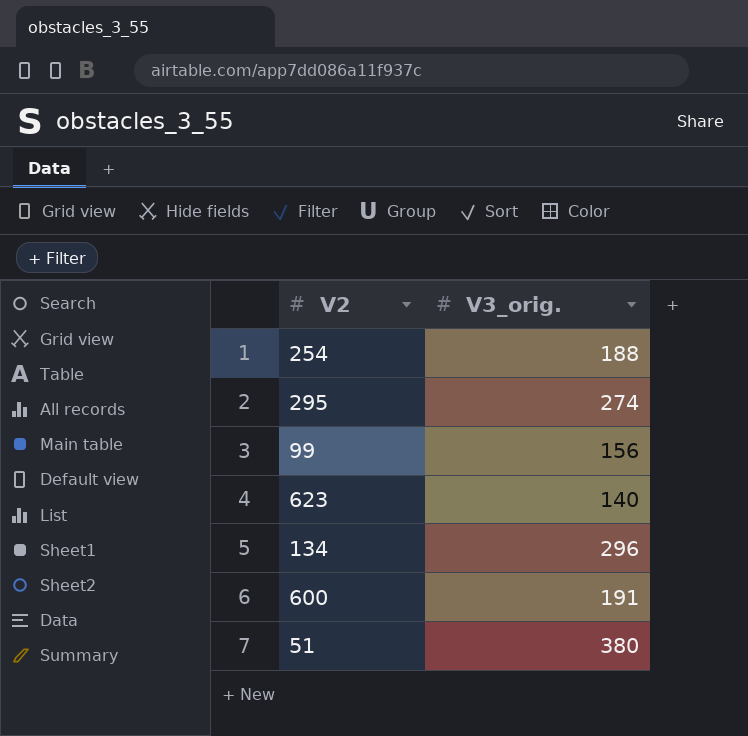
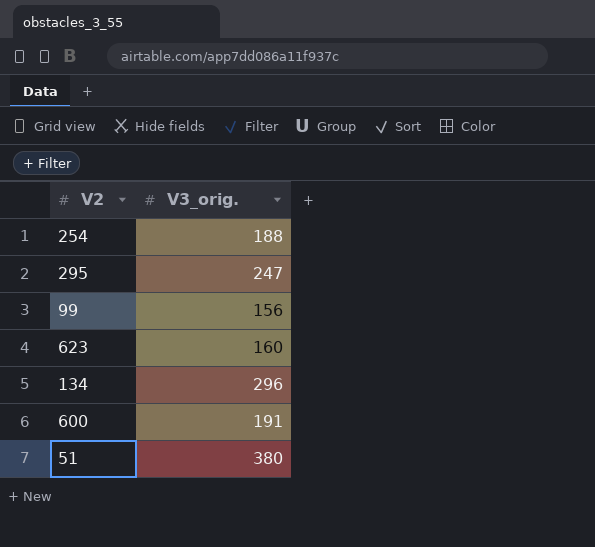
295 | V3_orig.: 274 -> 247
623 | V3_orig.: 140 -> 160

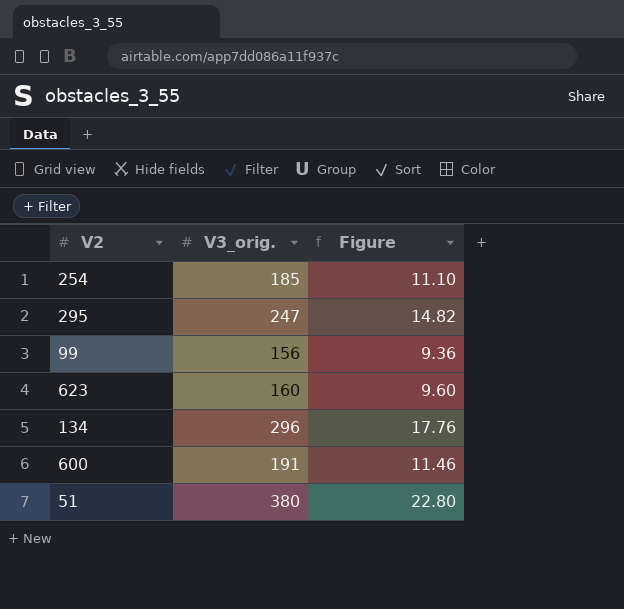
column Figure | formula: none -> [V3_orig.] * 0.06
254 | V3_orig.: 188 -> 185

